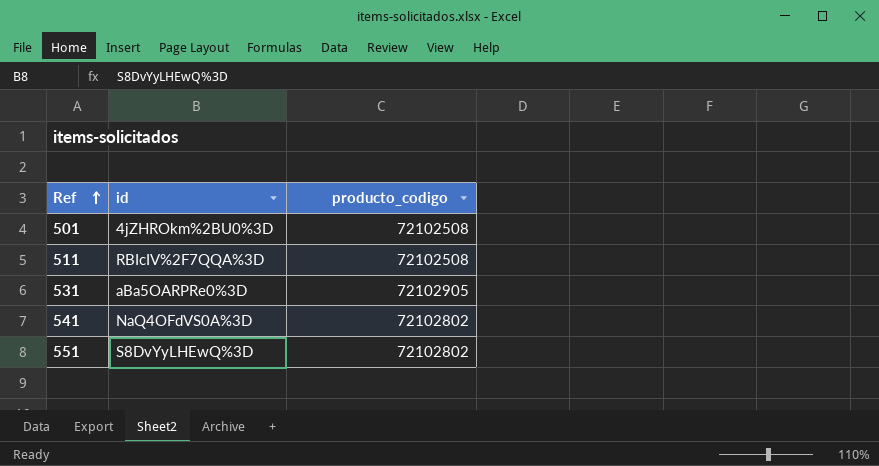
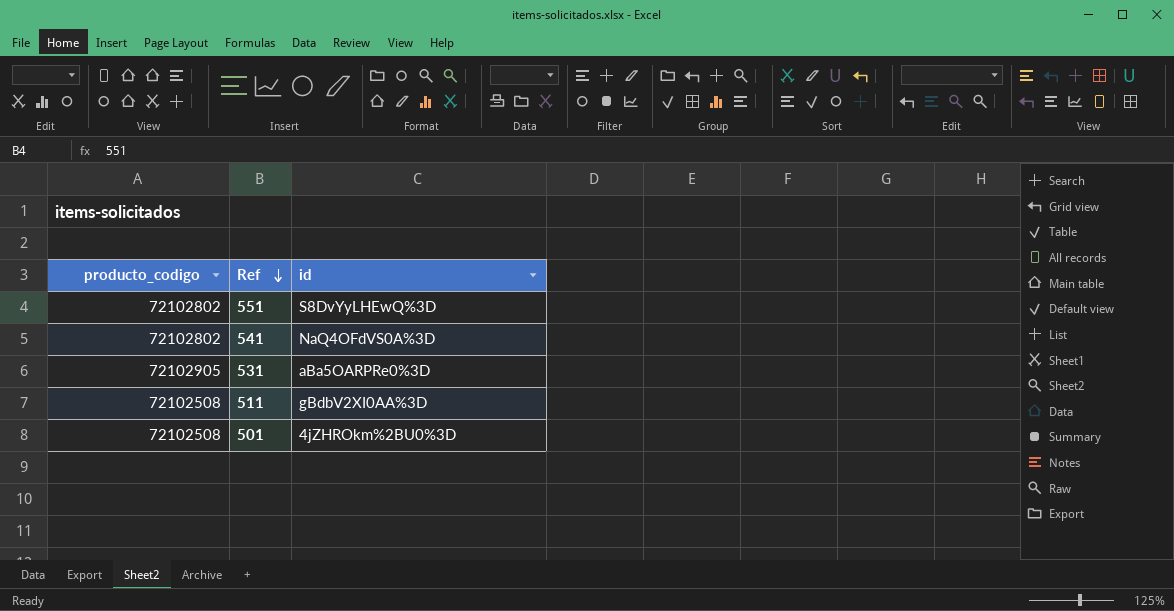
row order: Ref ascending -> Ref descending
column producto_codigo | position: 3 -> 1
511 | id: RBIcIV%2F7QQA%3D -> gBdbV2XI0AA%3D

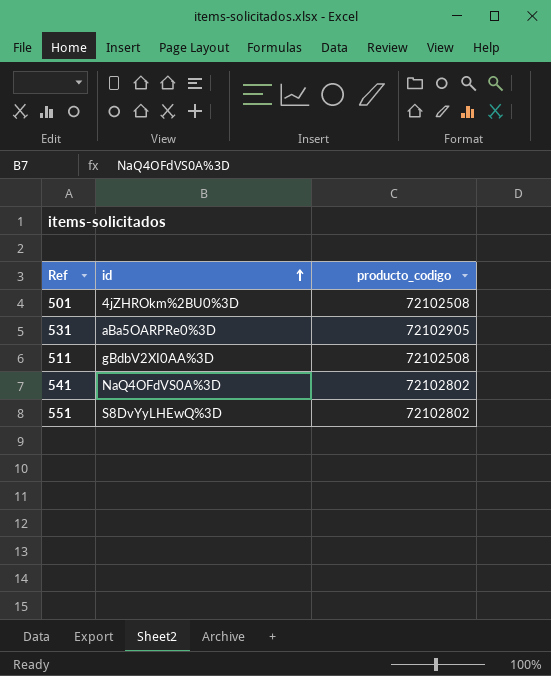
row order: Ref descending -> id ascending
column producto_codigo | position: 1 -> 3

